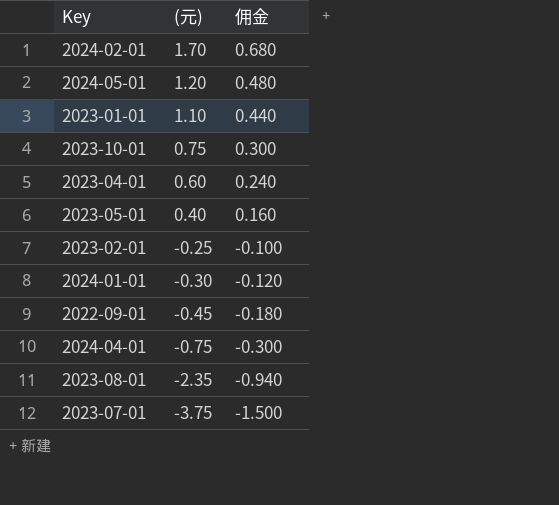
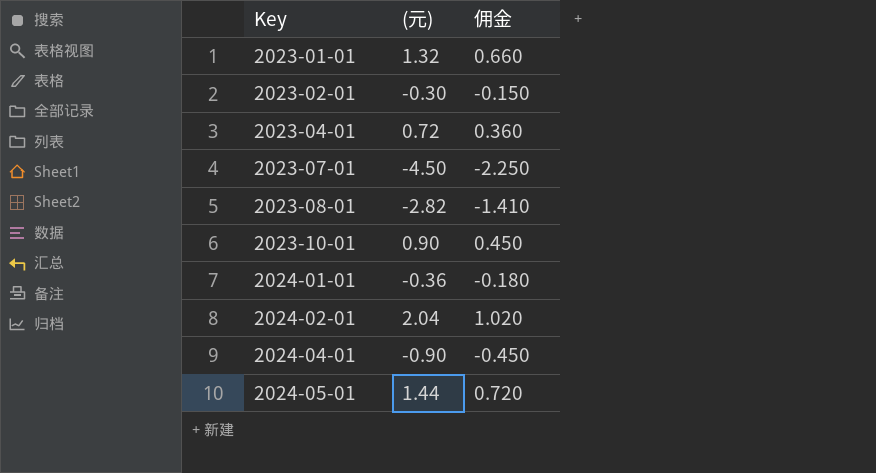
row order: (元) descending -> Key ascending
column 佣金 | formula: [(元)] * 0.4 -> [(元)] * 0.5
row 2023-05-01: 0.40 | 0.160 -> none
row 2022-09-01: -0.45 | -0.180 -> none
2023-01-01 | (元): 1.10 -> 1.32
2023-02-01 | (元): -0.25 -> -0.30
2023-04-01 | (元): 0.60 -> 0.72
2023-07-01 | (元): -3.75 -> -4.50
2023-08-01 | (元): -2.35 -> -2.82
2023-10-01 | (元): 0.75 -> 0.90
2024-01-01 | (元): -0.30 -> -0.36
2024-02-01 | (元): 1.70 -> 2.04
2024-04-01 | (元): -0.75 -> -0.90
2024-05-01 | (元): 1.20 -> 1.44

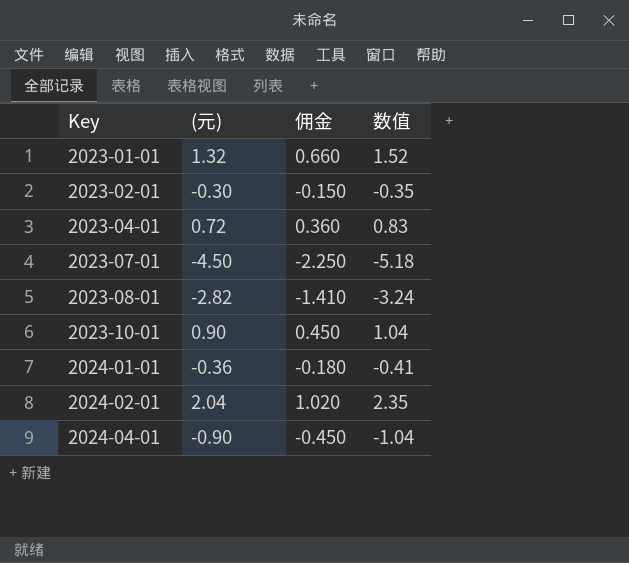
column 数值 | formula: none -> [(元)] * 1.15
row 2024-05-01: 1.44 | 0.720 -> none

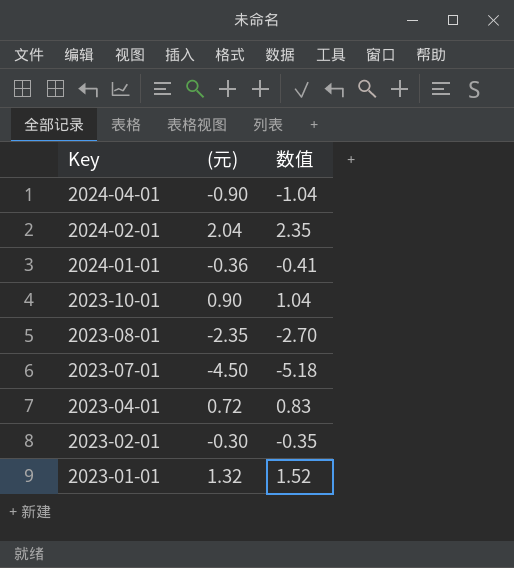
row order: Key ascending -> Key descending
column 佣金 | formula: [(元)] * 0.5 -> none
2023-08-01 | (元): -2.82 -> -2.35
2023-08-01 | 数值: -3.24 -> -2.70

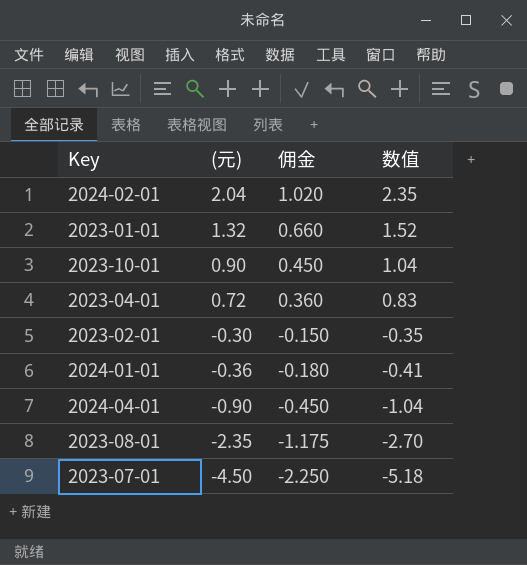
row order: Key descending -> (元) descending
column 佣金 | formula: none -> [(元)] * 0.5

